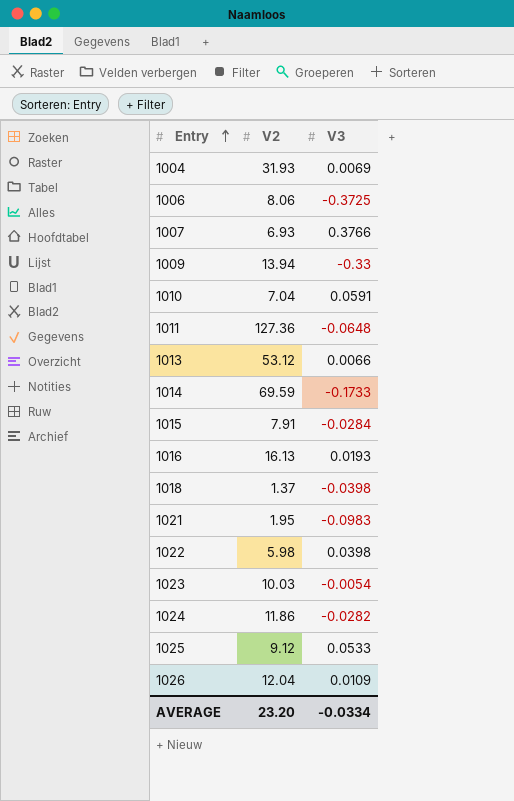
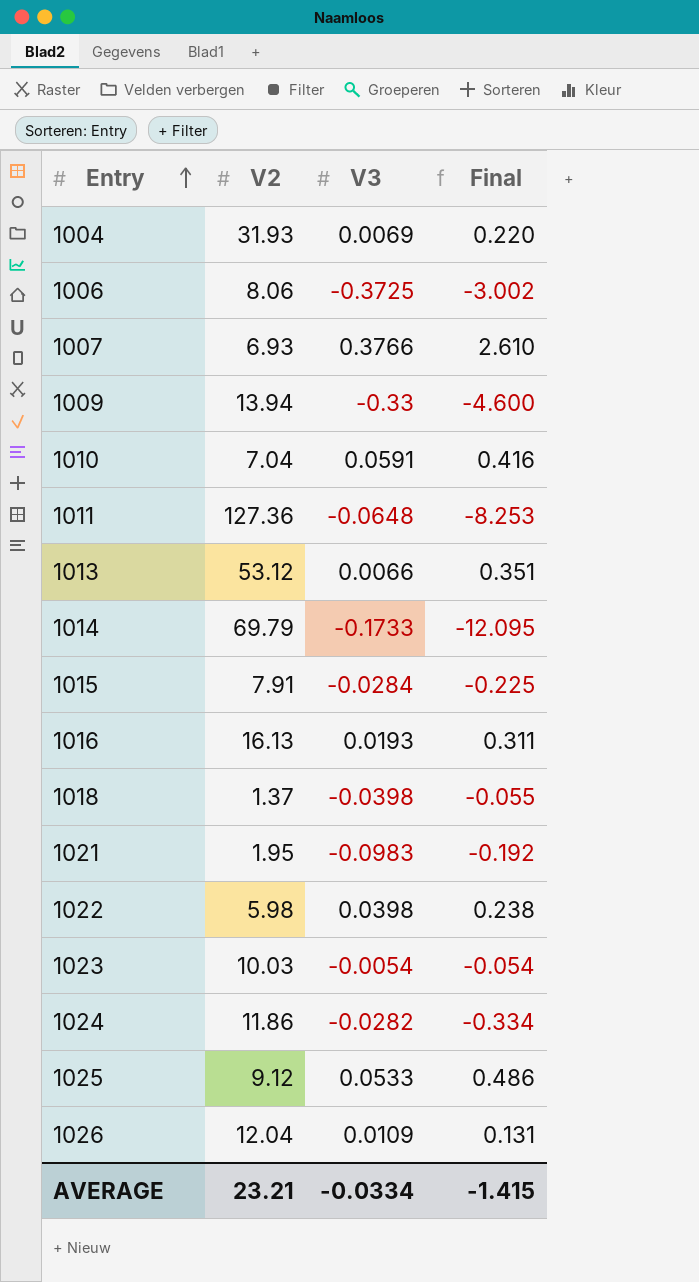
column Final | formula: none -> [V2] * [V3]
1014 | V2: 69.59 -> 69.79
AVERAGE | V2: 23.20 -> 23.21

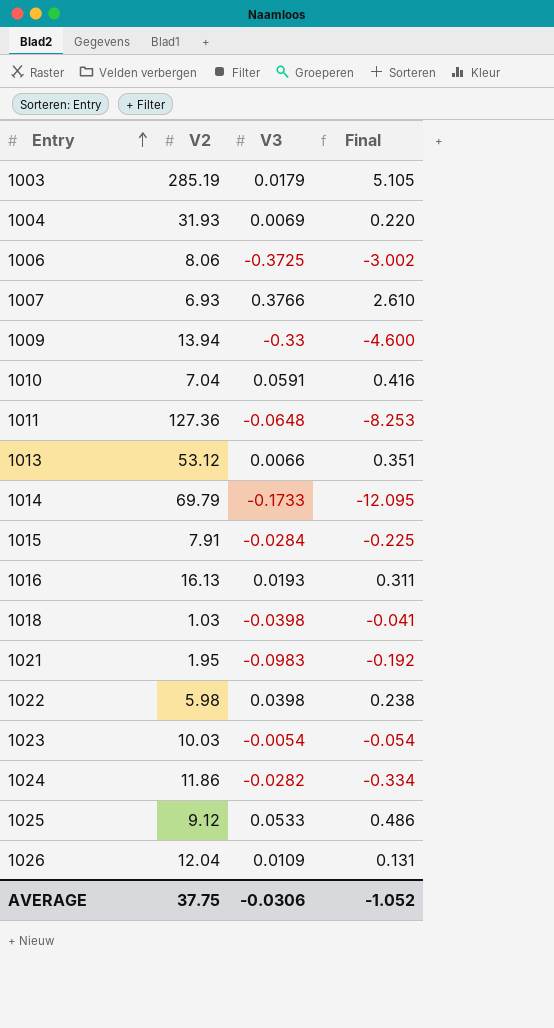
row 1003: none -> 285.19 | 0.0179 | 5.105
1018 | V2: 1.37 -> 1.03
1018 | Final: -0.055 -> -0.041
AVERAGE | V2: 23.21 -> 37.75
AVERAGE | V3: -0.0334 -> -0.0306
AVERAGE | Final: -1.415 -> -1.052

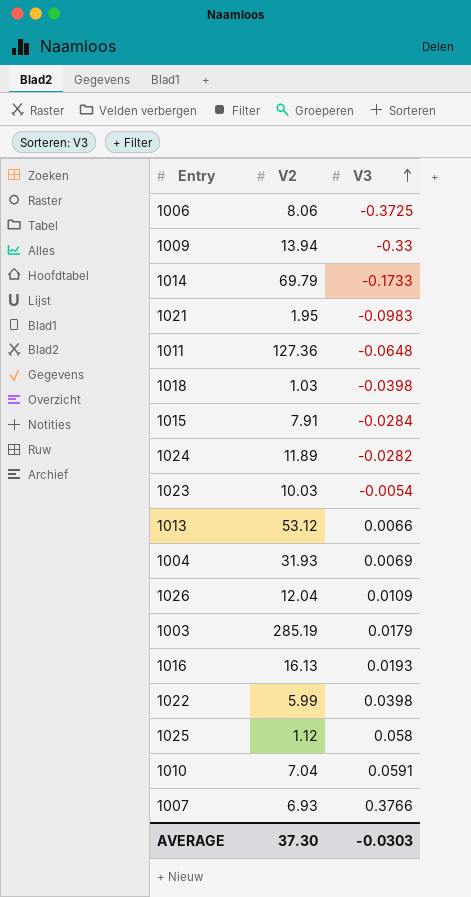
row order: Entry ascending -> V3 ascending
column Final | formula: [V2] * [V3] -> none
1024 | V2: 11.86 -> 11.89
1022 | V2: 5.98 -> 5.99
1025 | V2: 9.12 -> 1.12
1025 | V3: 0.0533 -> 0.058
AVERAGE | V2: 37.75 -> 37.30
AVERAGE | V3: -0.0306 -> -0.0303

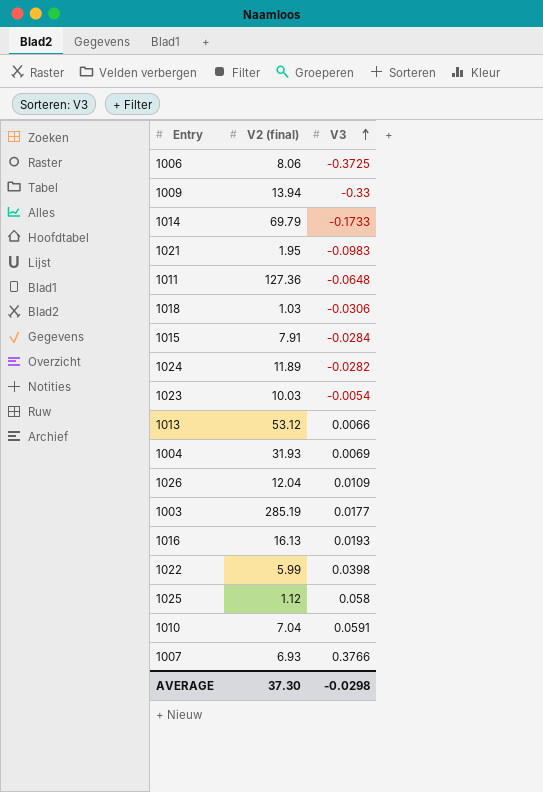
column name: V2 -> V2 (final)
1018 | V3: -0.0398 -> -0.0306
1003 | V3: 0.0179 -> 0.0177
AVERAGE | V3: -0.0303 -> -0.0298

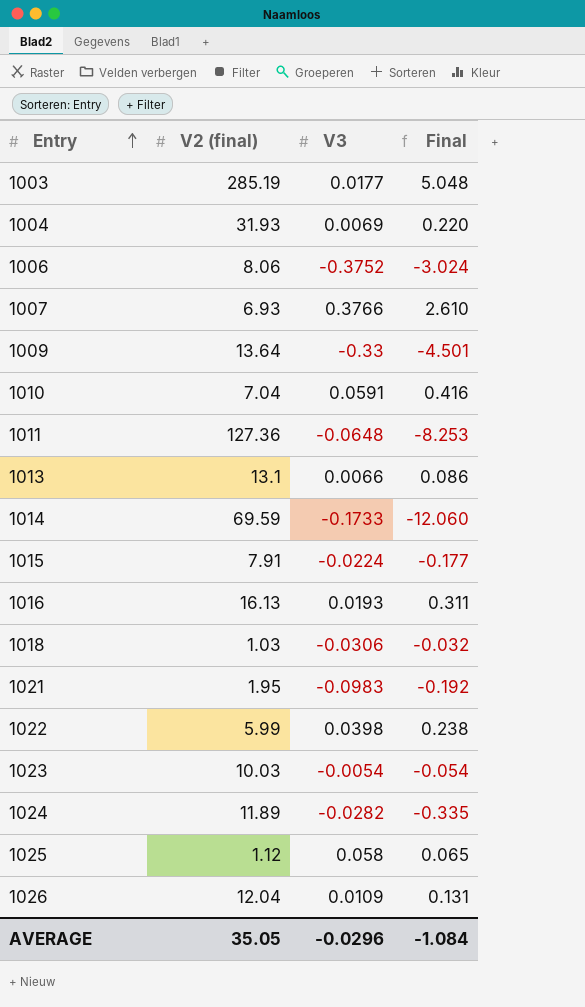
row order: V3 ascending -> Entry ascending
column Final | formula: none -> [V2 (final)] * [V3]
1006 | V3: -0.3725 -> -0.3752
1009 | V2 (final): 13.94 -> 13.64
1013 | V2 (final): 53.12 -> 13.1
1014 | V2 (final): 69.79 -> 69.59
1015 | V3: -0.0284 -> -0.0224
AVERAGE | V2 (final): 37.30 -> 35.05
AVERAGE | V3: -0.0298 -> -0.0296

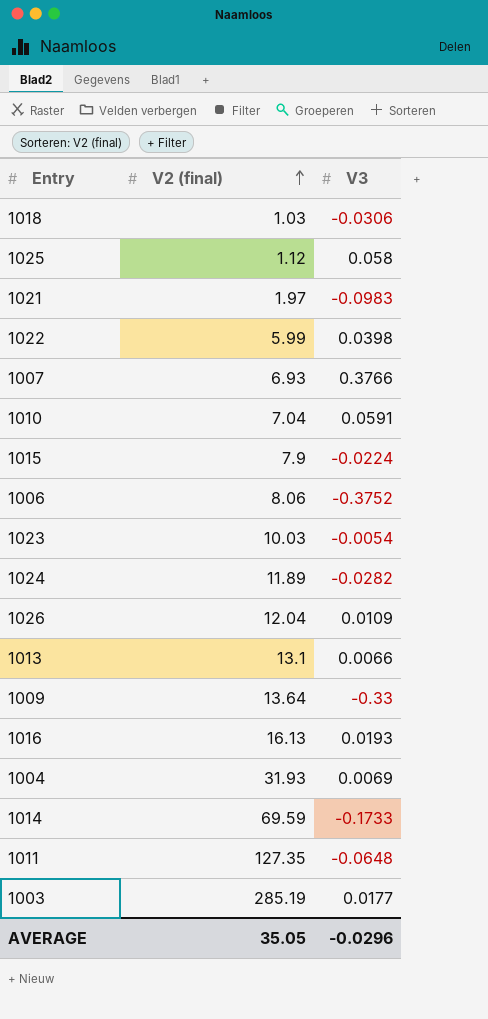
row order: Entry ascending -> V2 (final) ascending
column Final | formula: [V2 (final)] * [V3] -> none
1021 | V2 (final): 1.95 -> 1.97
1015 | V2 (final): 7.91 -> 7.9
1011 | V2 (final): 127.36 -> 127.35

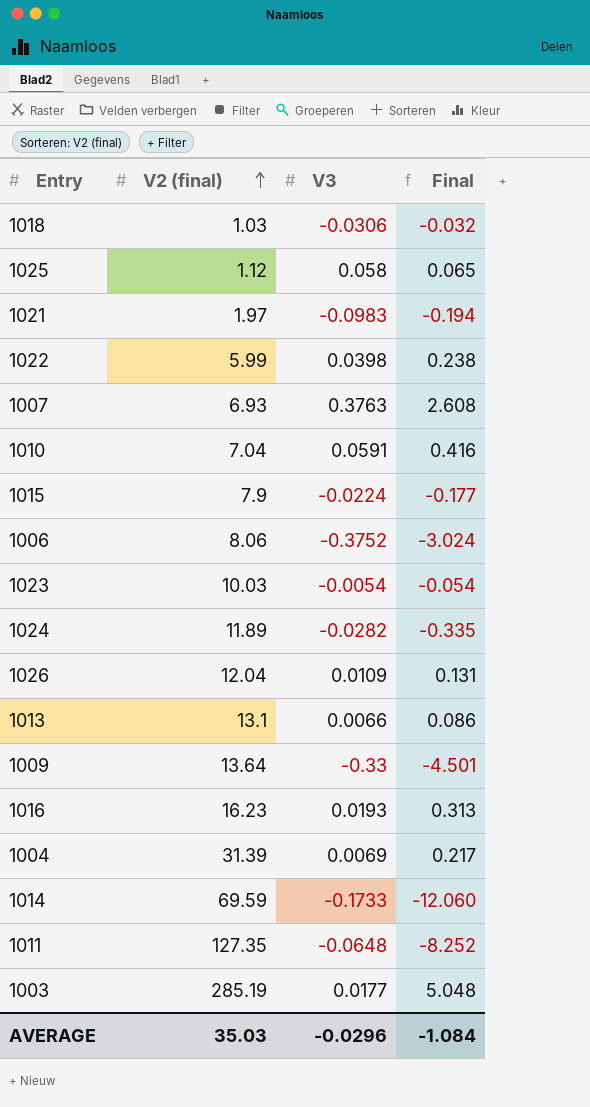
column Final | formula: none -> [V2 (final)] * [V3]
1007 | V3: 0.3766 -> 0.3763
1016 | V2 (final): 16.13 -> 16.23
1004 | V2 (final): 31.93 -> 31.39
AVERAGE | V2 (final): 35.05 -> 35.03

